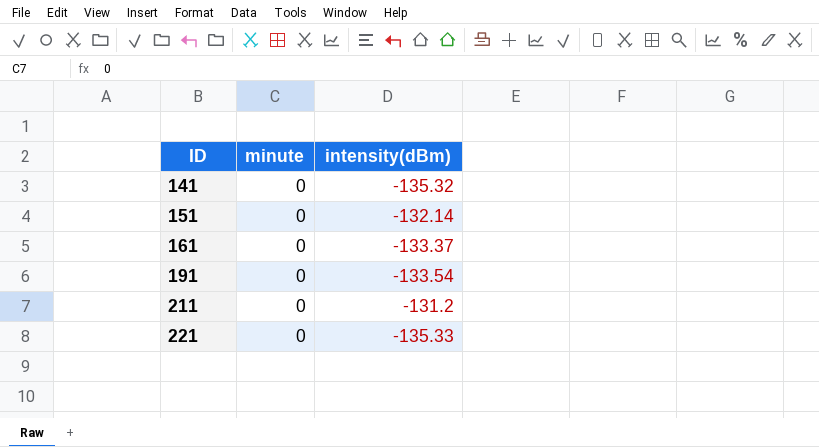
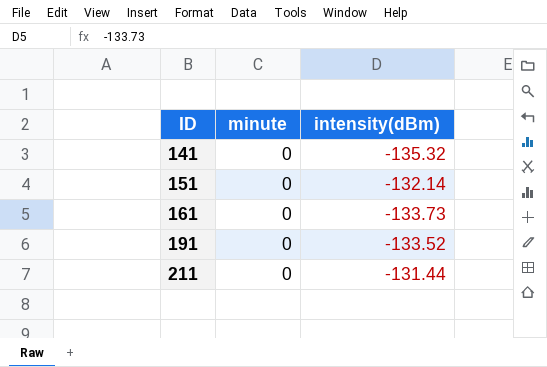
row 221: 0 | -135.33 -> none
161 | intensity(dBm): -133.37 -> -133.73
191 | intensity(dBm): -133.54 -> -133.52
211 | intensity(dBm): -131.2 -> -131.44

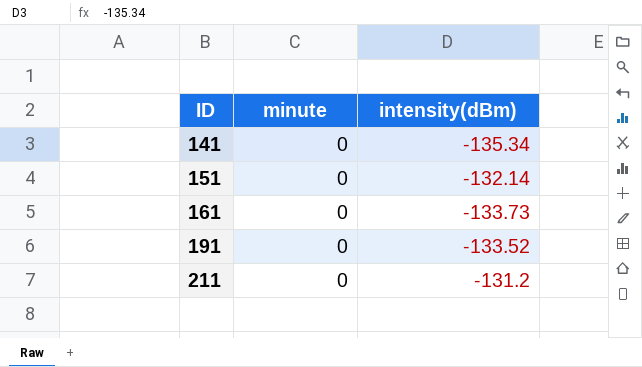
141 | intensity(dBm): -135.32 -> -135.34
211 | intensity(dBm): -131.44 -> -131.2

